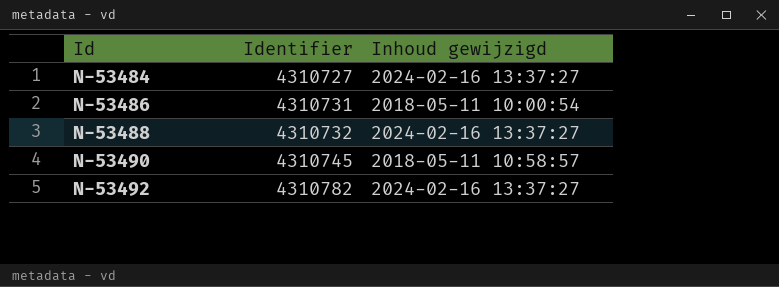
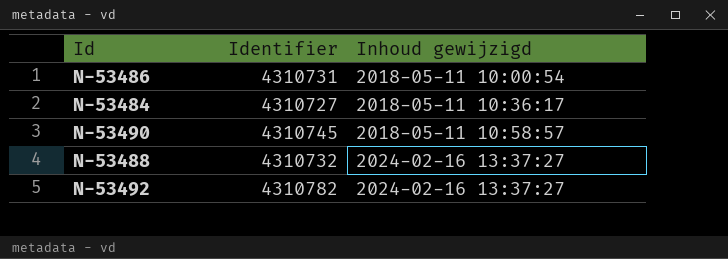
row order: Id ascending -> Inhoud gewijzigd ascending
N-53484 | Inhoud gewijzigd: 2024-02-16 13:37:27 -> 2018-05-11 10:36:17

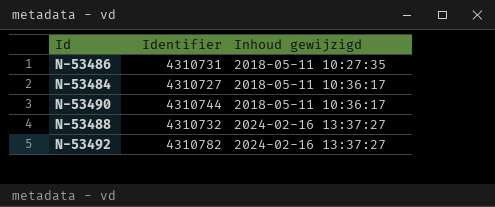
N-53486 | Inhoud gewijzigd: 2018-05-11 10:00:54 -> 2018-05-11 10:27:35
N-53490 | Identifier: 4310745 -> 4310744
N-53490 | Inhoud gewijzigd: 2018-05-11 10:58:57 -> 2018-05-11 10:36:17

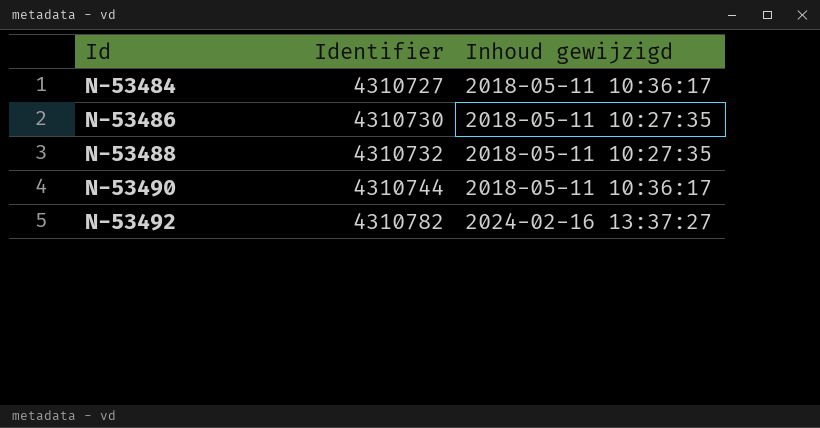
row order: Inhoud gewijzigd ascending -> Id ascending
N-53486 | Identifier: 4310731 -> 4310730
N-53488 | Inhoud gewijzigd: 2024-02-16 13:37:27 -> 2018-05-11 10:27:35

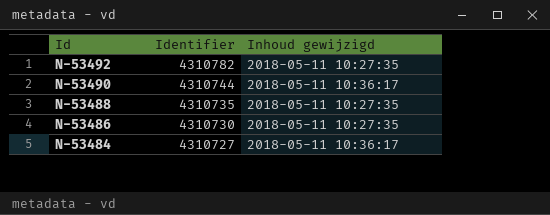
row order: Id ascending -> Id descending
N-53492 | Inhoud gewijzigd: 2024-02-16 13:37:27 -> 2018-05-11 10:27:35
N-53488 | Identifier: 4310732 -> 4310735

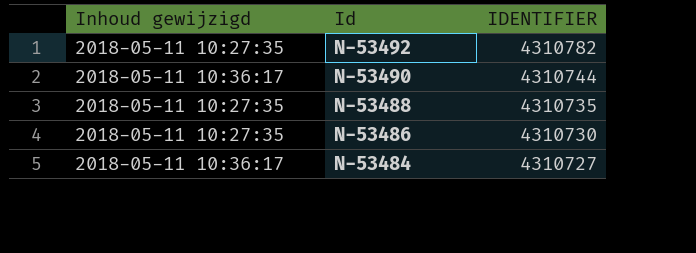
column Inhoud gewijzigd | position: 3 -> 1
column name: Identifier -> IDENTIFIER

